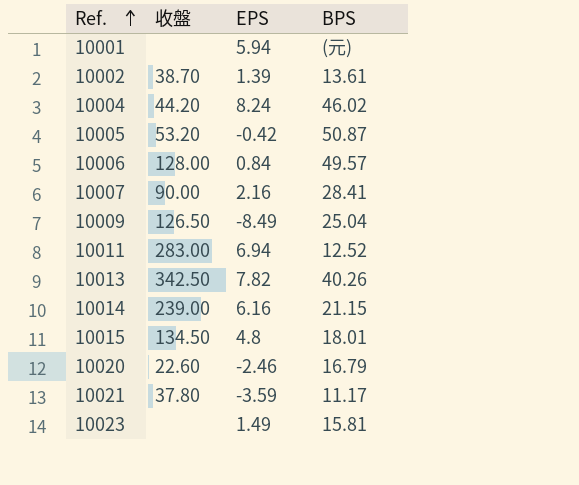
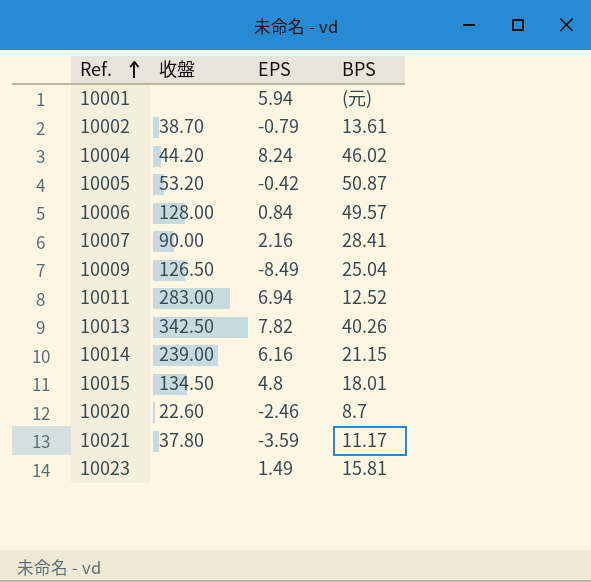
10002 | EPS: 1.39 -> -0.79
10020 | BPS: 16.79 -> 8.7

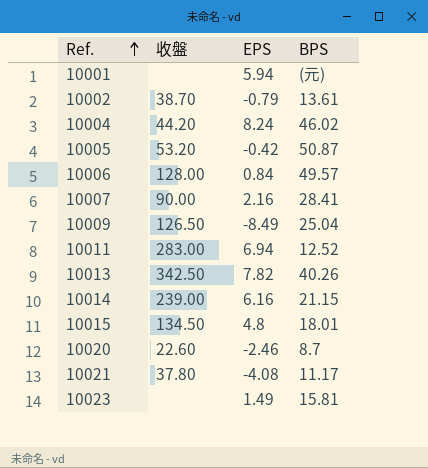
10021 | EPS: -3.59 -> -4.08

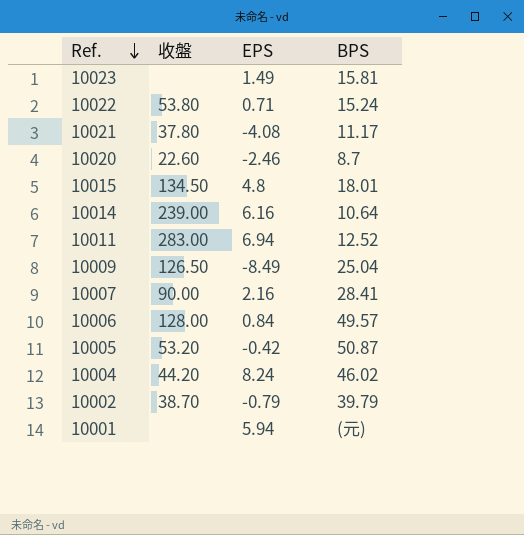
row order: Ref. ascending -> Ref. descending
row 10013: 342.50 | 7.82 | 40.26 -> none
row 10022: none -> 53.80 | 0.71 | 15.24
10014 | BPS: 21.15 -> 10.64
10002 | BPS: 13.61 -> 39.79

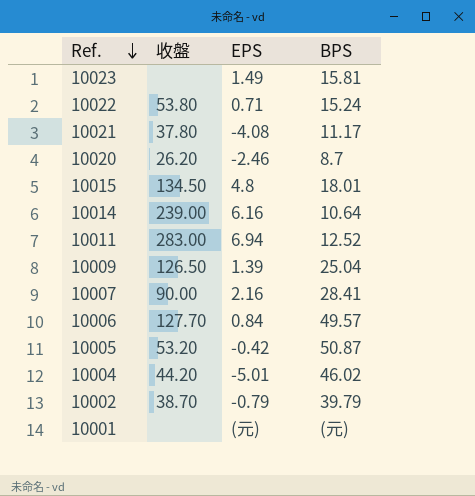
10020 | 收盤: 22.60 -> 26.20
10009 | EPS: -8.49 -> 1.39
10006 | 收盤: 128.00 -> 127.70
10004 | EPS: 8.24 -> -5.01
10001 | EPS: 5.94 -> (元)

